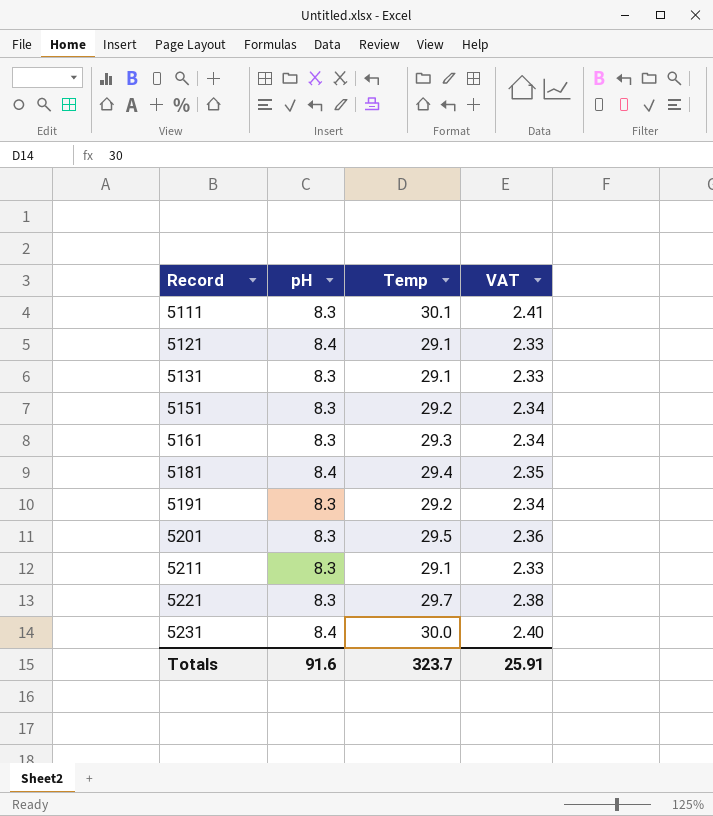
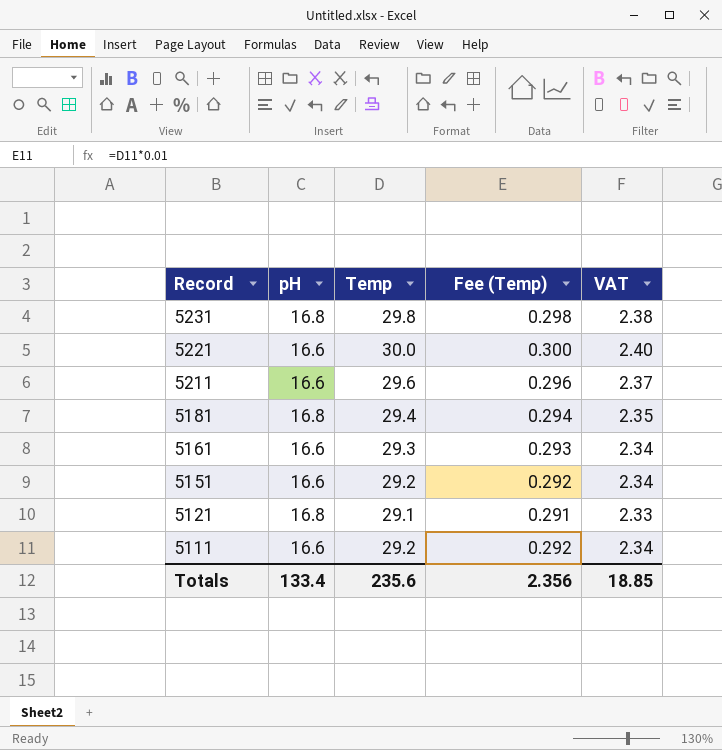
row order: Record ascending -> Record descending
column Fee (Temp) | formula: none -> [Temp] * 0.01
row 5131: 8.3 | 29.1 | 2.33 -> none
row 5191: 8.3 | 29.2 | 2.34 -> none
row 5201: 8.3 | 29.5 | 2.36 -> none
5231 | pH: 8.4 -> 16.8
5231 | Temp: 30.0 -> 29.8
5231 | VAT: 2.40 -> 2.38
5221 | pH: 8.3 -> 16.6
5221 | Temp: 29.7 -> 30.0
5221 | VAT: 2.38 -> 2.40
5211 | pH: 8.3 -> 16.6
5211 | Temp: 29.1 -> 29.6
5211 | VAT: 2.33 -> 2.37
5181 | pH: 8.4 -> 16.8
5161 | pH: 8.3 -> 16.6
5151 | pH: 8.3 -> 16.6
5121 | pH: 8.4 -> 16.8
5111 | pH: 8.3 -> 16.6
5111 | Temp: 30.1 -> 29.2
5111 | VAT: 2.41 -> 2.34
Totals | pH: 91.6 -> 133.4
Totals | Temp: 323.7 -> 235.6
Totals | VAT: 25.91 -> 18.85

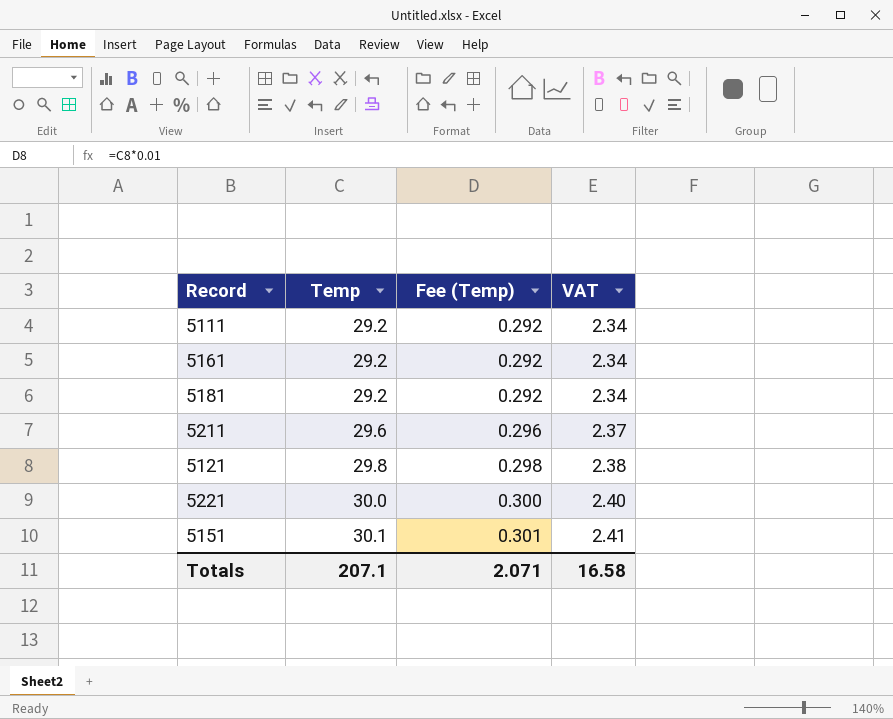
row order: Record descending -> Temp ascending
column pH | position: 2 -> none
row 5231: 16.8 | 29.8 | 0.298 | 2.38 -> none
5161 | Temp: 29.3 -> 29.2
5161 | Fee (Temp): 0.293 -> 0.292
5181 | Temp: 29.4 -> 29.2
5181 | Fee (Temp): 0.294 -> 0.292
5181 | VAT: 2.35 -> 2.34
5121 | Temp: 29.1 -> 29.8
5121 | Fee (Temp): 0.291 -> 0.298
5121 | VAT: 2.33 -> 2.38
5151 | Temp: 29.2 -> 30.1
5151 | Fee (Temp): 0.292 -> 0.301
5151 | VAT: 2.34 -> 2.41
Totals | Temp: 235.6 -> 207.1
Totals | Fee (Temp): 2.356 -> 2.071
Totals | VAT: 18.85 -> 16.58

